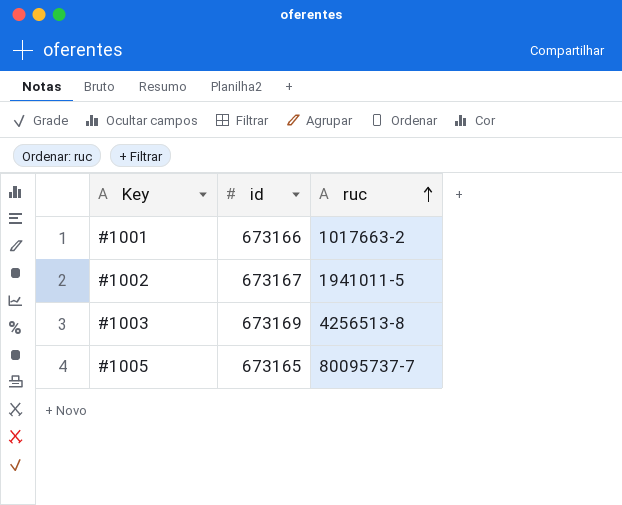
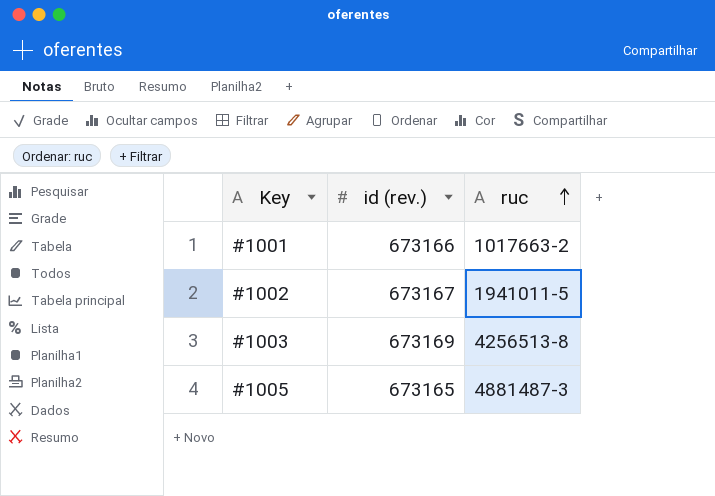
column name: id -> id (rev.)
#1005 | ruc: 80095737-7 -> 4881487-3

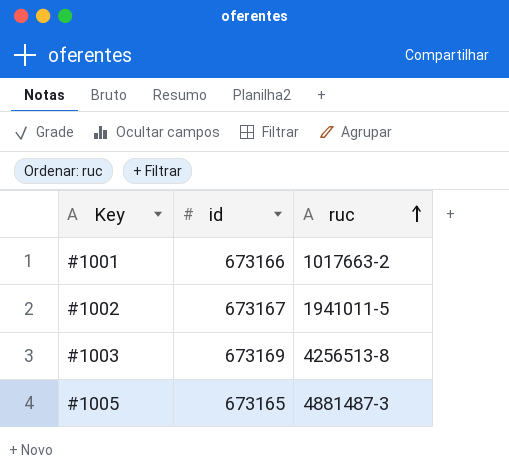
column name: id (rev.) -> id

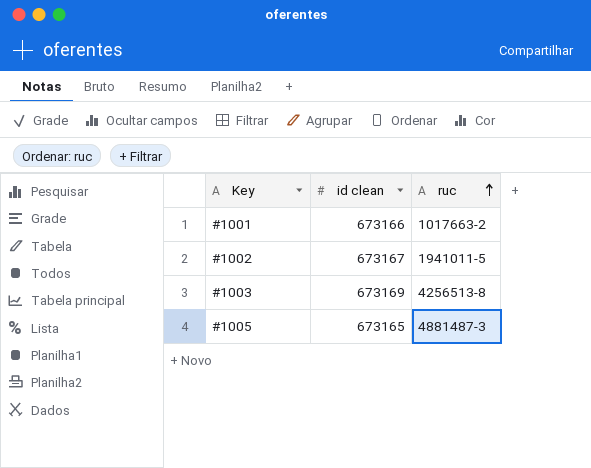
column name: id -> id clean

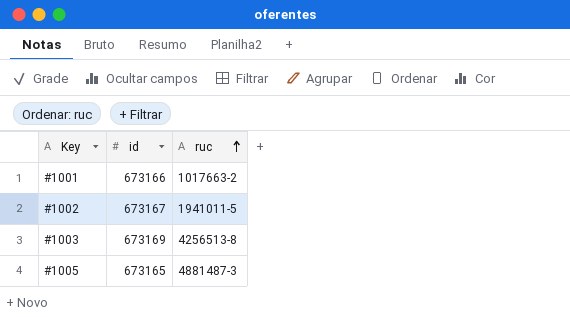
column name: id clean -> id

